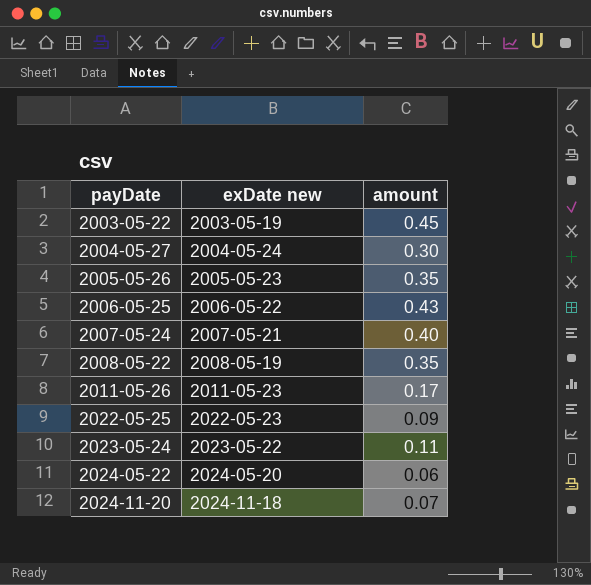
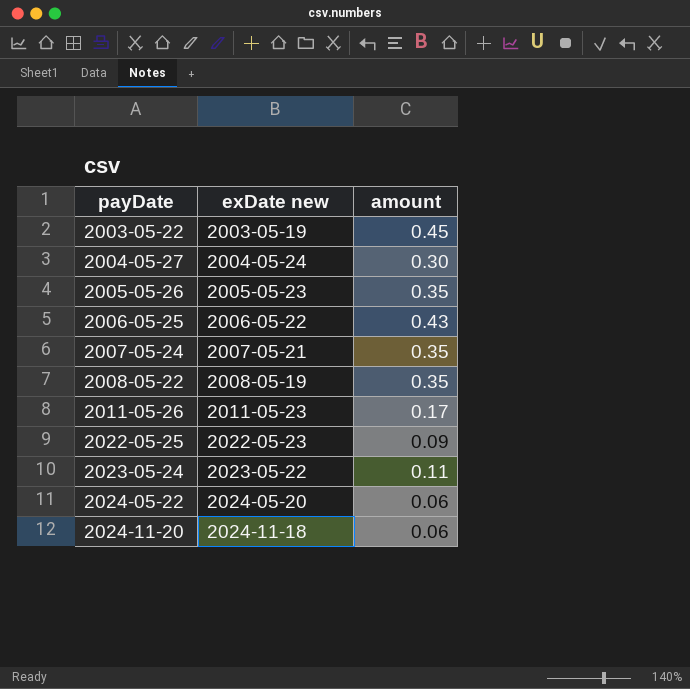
2007-05-24 | amount: 0.40 -> 0.35
2024-11-20 | amount: 0.07 -> 0.06

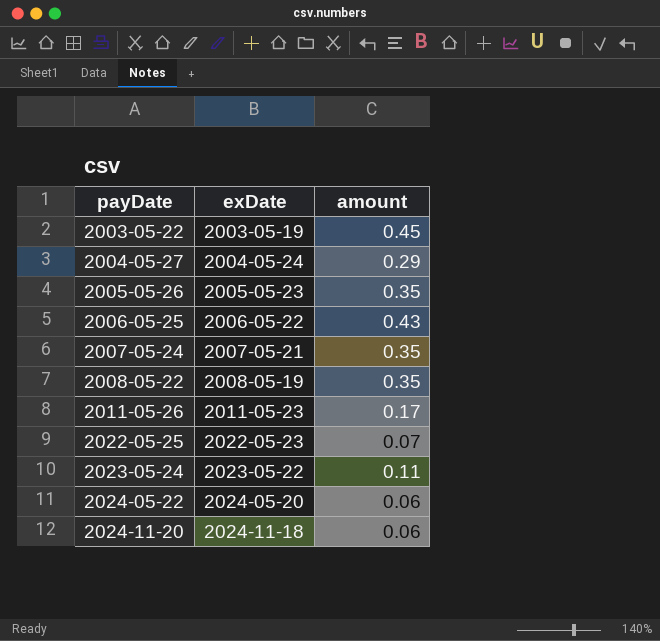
column name: exDate new -> exDate
2004-05-27 | amount: 0.30 -> 0.29
2022-05-25 | amount: 0.09 -> 0.07

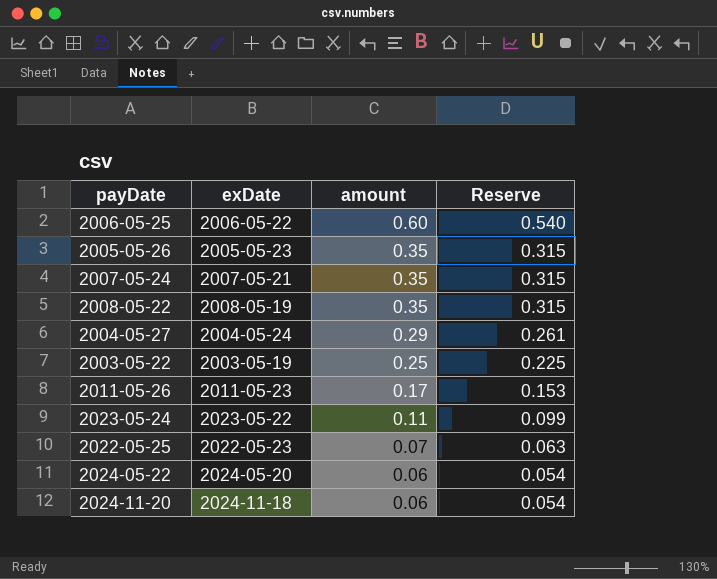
row order: payDate ascending -> amount descending
column Reserve | formula: none -> [amount] * 0.9
2006-05-25 | amount: 0.43 -> 0.60
2003-05-22 | amount: 0.45 -> 0.25

